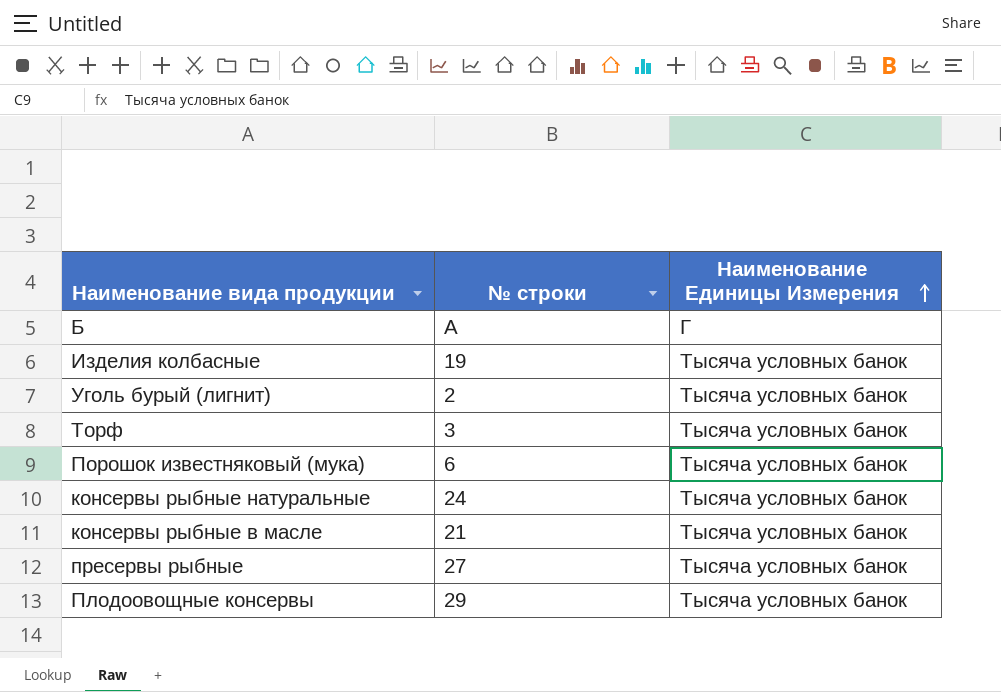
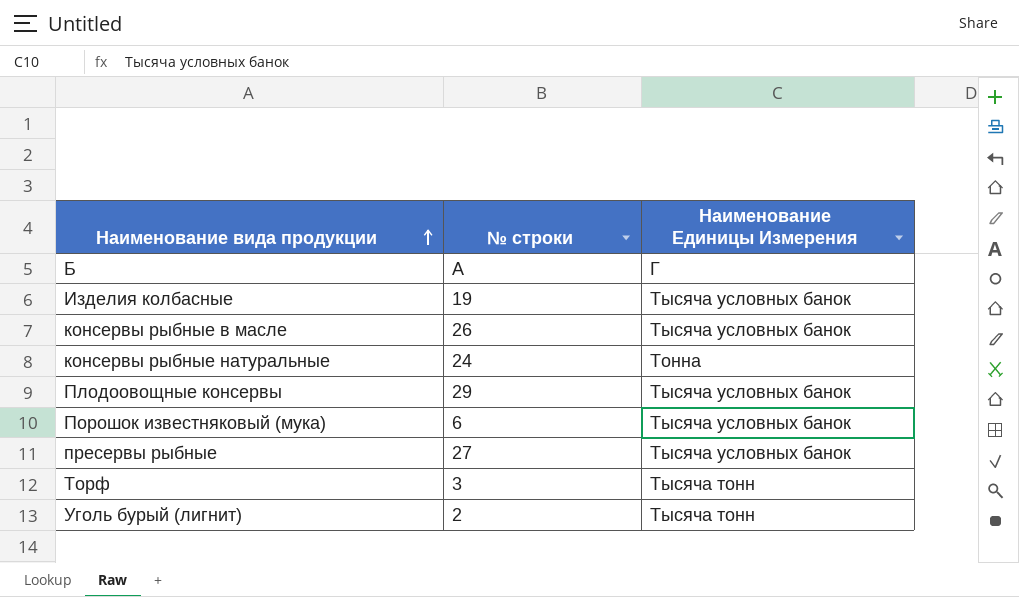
row order: Наименование Единицы Измерения ascending -> Наименование вида продукции ascending
консервы рыбные в масле | № строки: 21 -> 26
консервы рыбные натуральные | Наименование Единицы Измерения: Тысяча условных банок -> Тонна
Торф | Наименование Единицы Измерения: Тысяча условных банок -> Тысяча тонн
Уголь бурый (лигнит) | Наименование Единицы Измерения: Тысяча условных банок -> Тысяча тонн

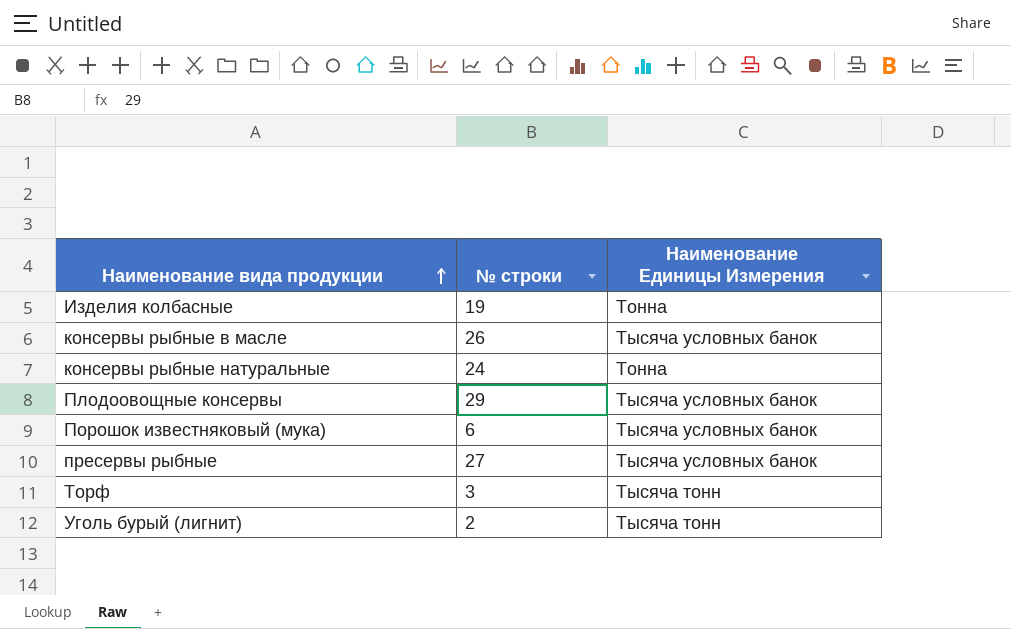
row Б: А | Г -> none
Изделия колбасные | Наименование Единицы Измерения: Тысяча условных банок -> Тонна

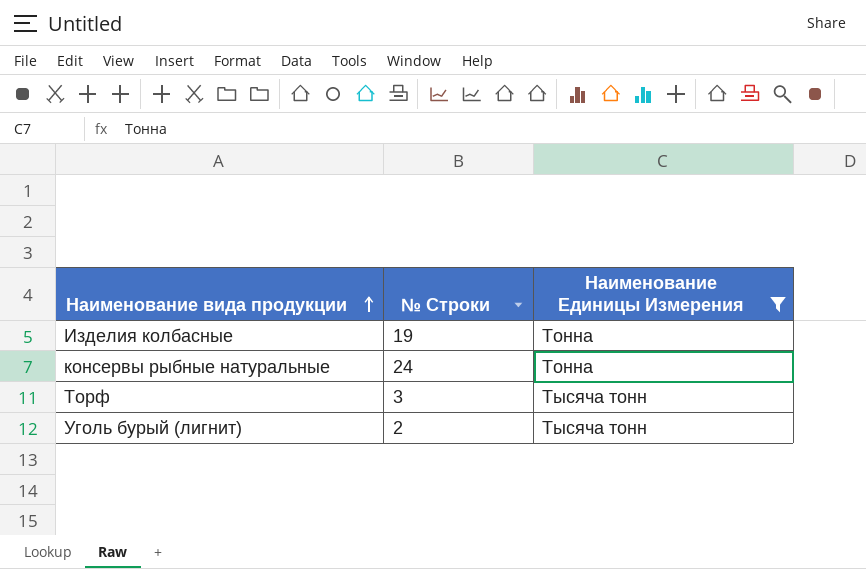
filter: none -> Наименование Единицы Измерения != Тысяча условных банок
column name: № строки -> № Строки

